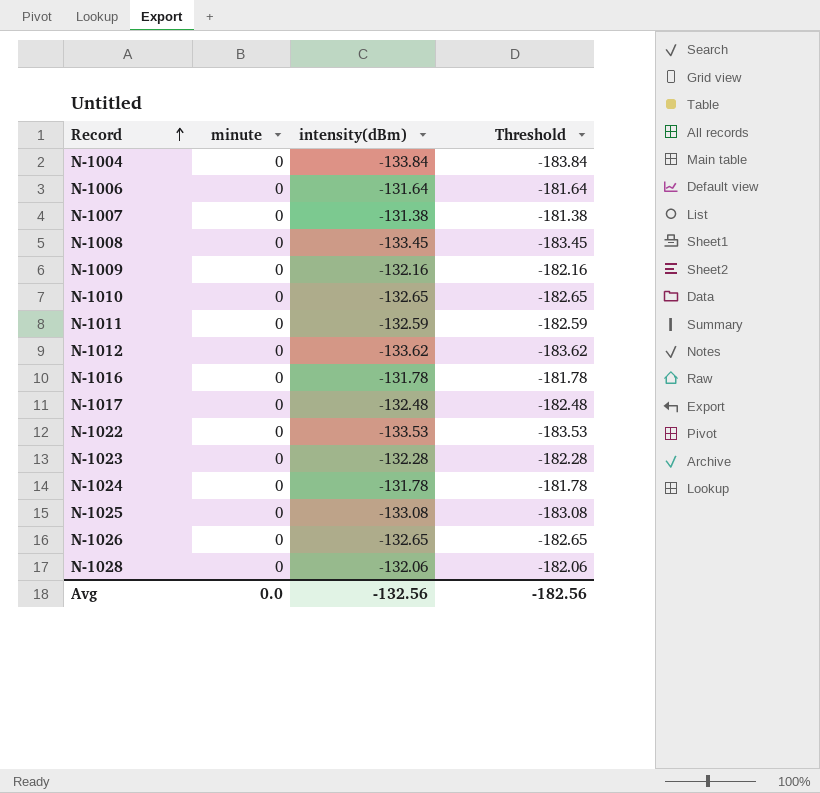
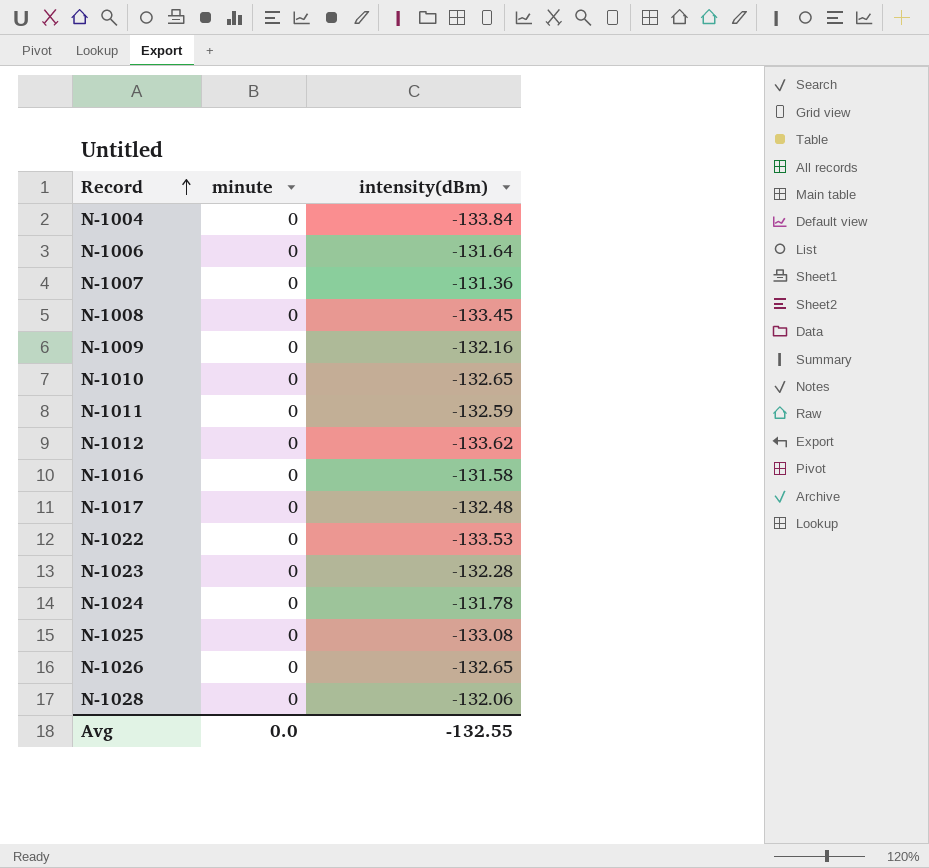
column Threshold | formula: [intensity(dBm)] - 50 -> none
N-1007 | intensity(dBm): -131.38 -> -131.36
N-1016 | intensity(dBm): -131.78 -> -131.58
Avg | intensity(dBm): -132.56 -> -132.55

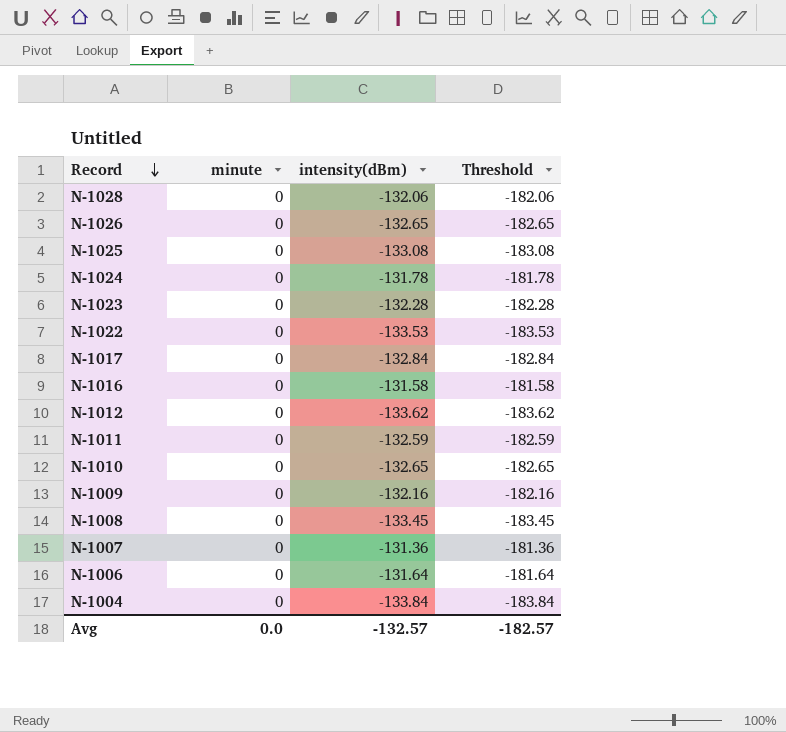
row order: Record ascending -> Record descending
column Threshold | formula: none -> [intensity(dBm)] - 50
N-1017 | intensity(dBm): -132.48 -> -132.84
Avg | intensity(dBm): -132.55 -> -132.57

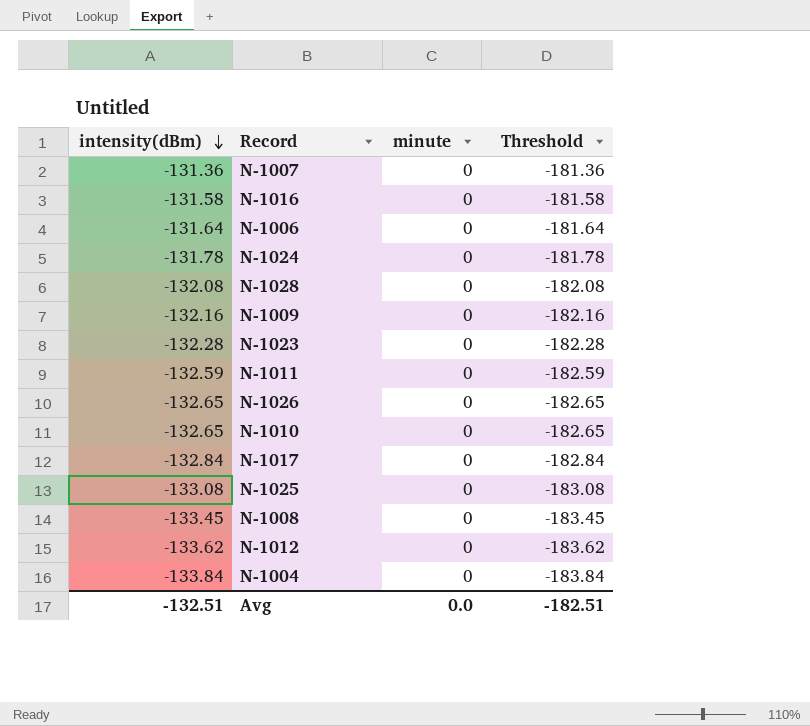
row order: Record descending -> intensity(dBm) descending
column intensity(dBm) | position: 3 -> 1
row N-1022: 0 | -133.53 | -183.53 -> none
N-1028 | intensity(dBm): -132.06 -> -132.08
N-1028 | Threshold: -182.06 -> -182.08
Avg | intensity(dBm): -132.57 -> -132.51
Avg | Threshold: -182.57 -> -182.51

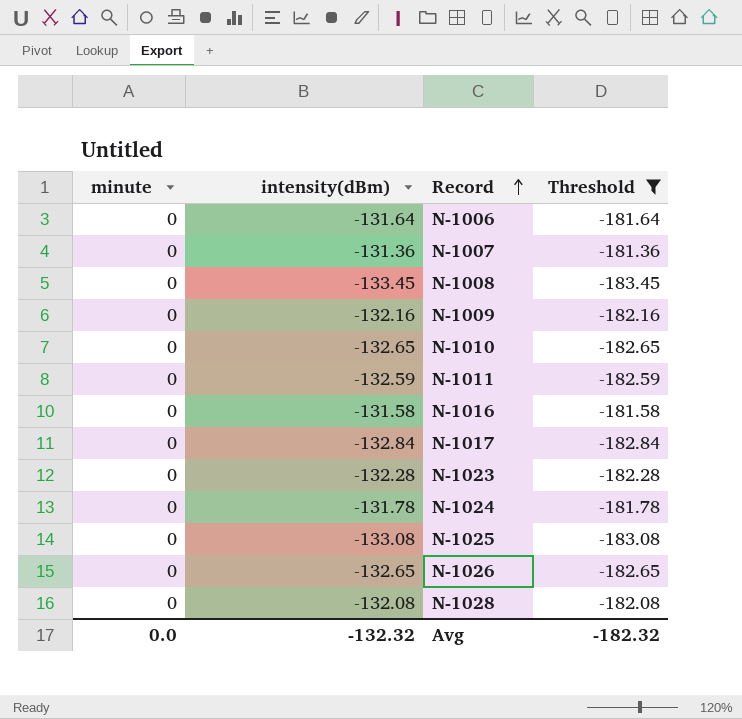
filter: none -> Threshold >= -183.45
row order: intensity(dBm) descending -> Record ascending
column minute | position: 3 -> 1
Avg | intensity(dBm): -132.51 -> -132.32
Avg | Threshold: -182.51 -> -182.32

